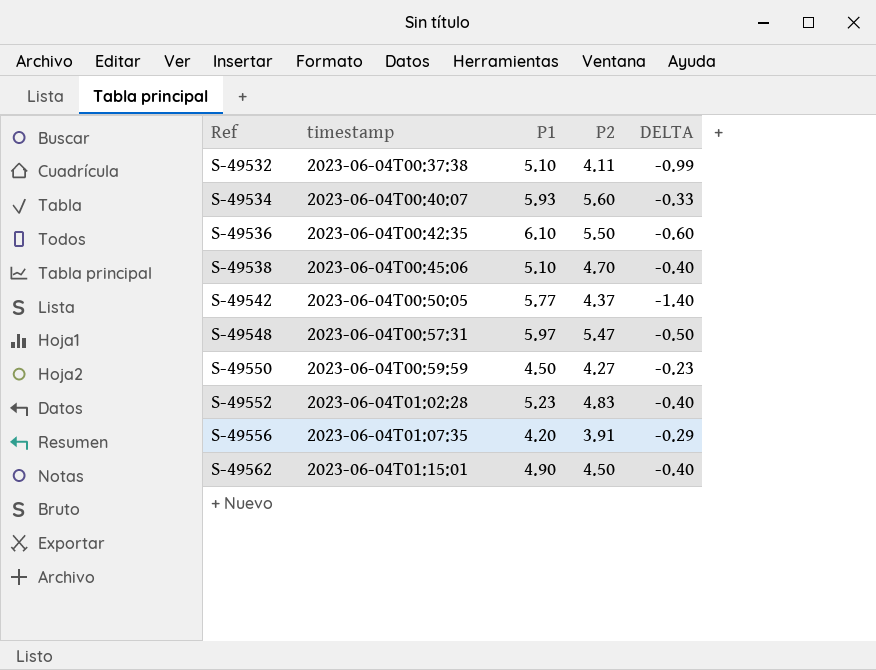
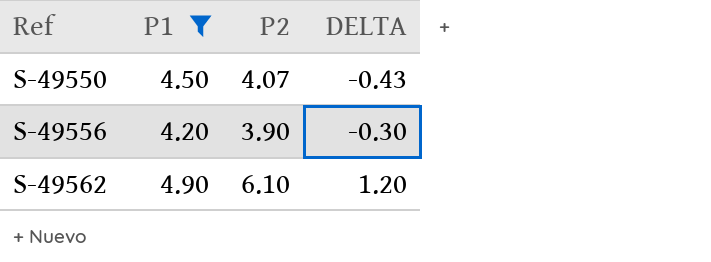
filter: none -> P1 <= 4.90
column timestamp | position: 2 -> none
S-49550 | P2: 4.27 -> 4.07
S-49550 | DELTA: -0.23 -> -0.43
S-49556 | P2: 3.91 -> 3.90
S-49556 | DELTA: -0.29 -> -0.30
S-49562 | P2: 4.50 -> 6.10
S-49562 | DELTA: -0.40 -> 1.20

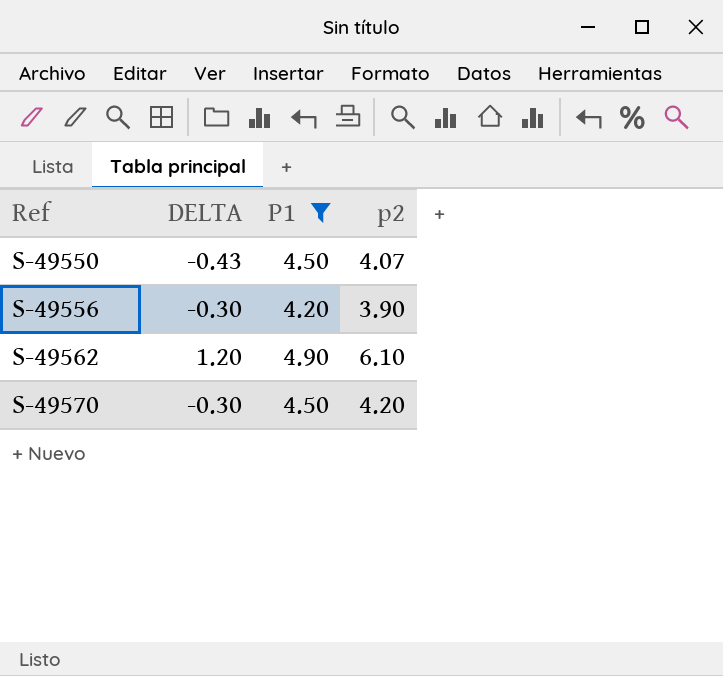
column DELTA | position: 4 -> 2
column name: P2 -> p2
row S-49570: none -> -0.30 | 4.50 | 4.20

